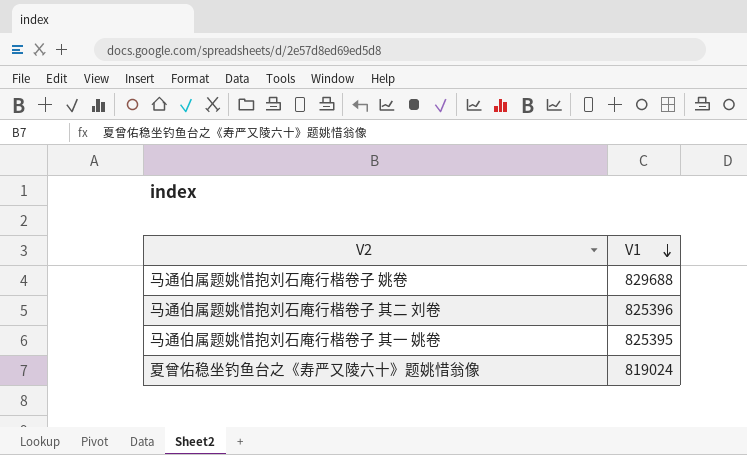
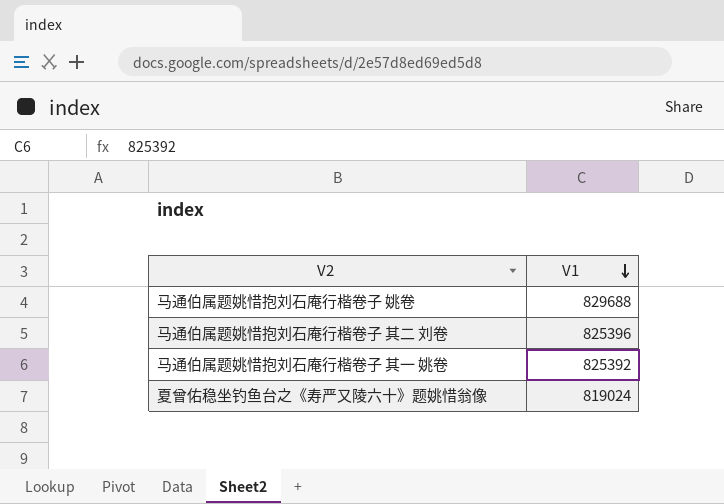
马通伯属题姚惜抱刘石庵行楷卷子 其一 姚卷 | V1: 825395 -> 825392

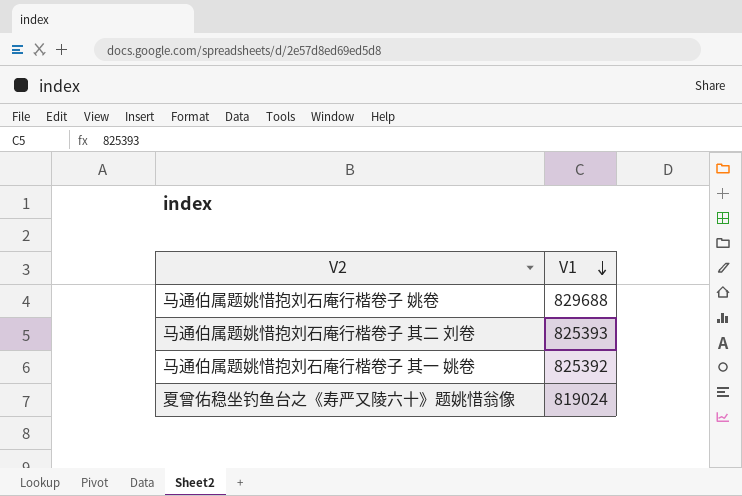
马通伯属题姚惜抱刘石庵行楷卷子 其二 刘卷 | V1: 825396 -> 825393

